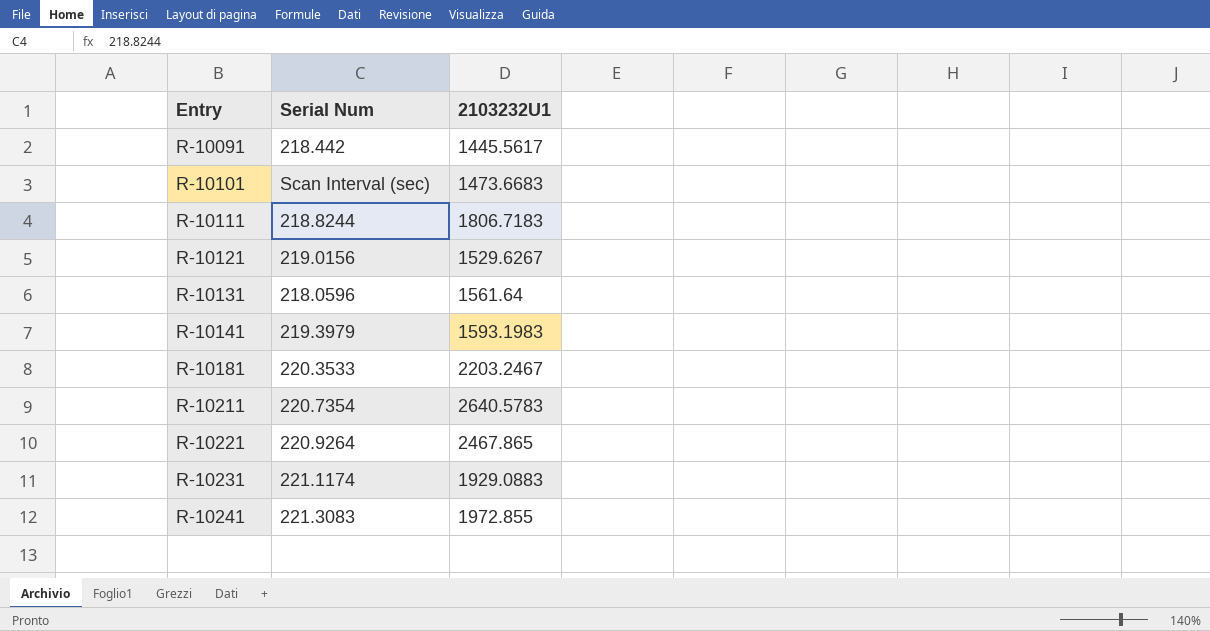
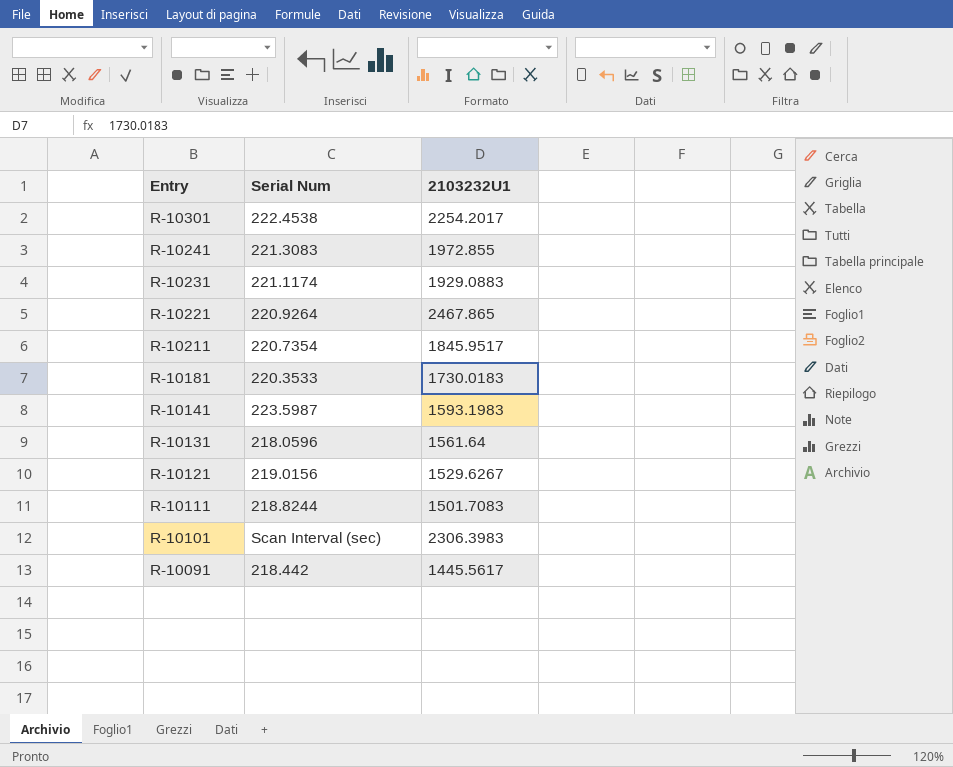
row order: Entry ascending -> Entry descending
row R-10301: none -> 222.4538 | 2254.2017
R-10211 | 2103232U1: 2640.5783 -> 1845.9517
R-10181 | 2103232U1: 2203.2467 -> 1730.0183
R-10141 | Serial Num: 219.3979 -> 223.5987
R-10111 | 2103232U1: 1806.7183 -> 1501.7083
R-10101 | 2103232U1: 1473.6683 -> 2306.3983

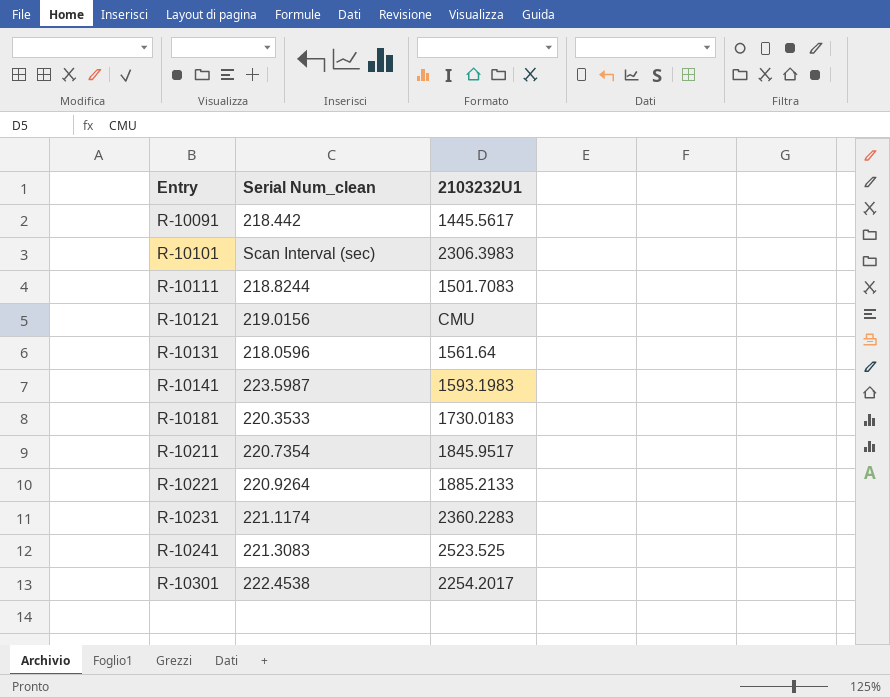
row order: Entry descending -> Entry ascending
column name: Serial Num -> Serial Num_clean
R-10121 | 2103232U1: 1529.6267 -> CMU
R-10221 | 2103232U1: 2467.865 -> 1885.2133
R-10231 | 2103232U1: 1929.0883 -> 2360.2283
R-10241 | 2103232U1: 1972.855 -> 2523.525

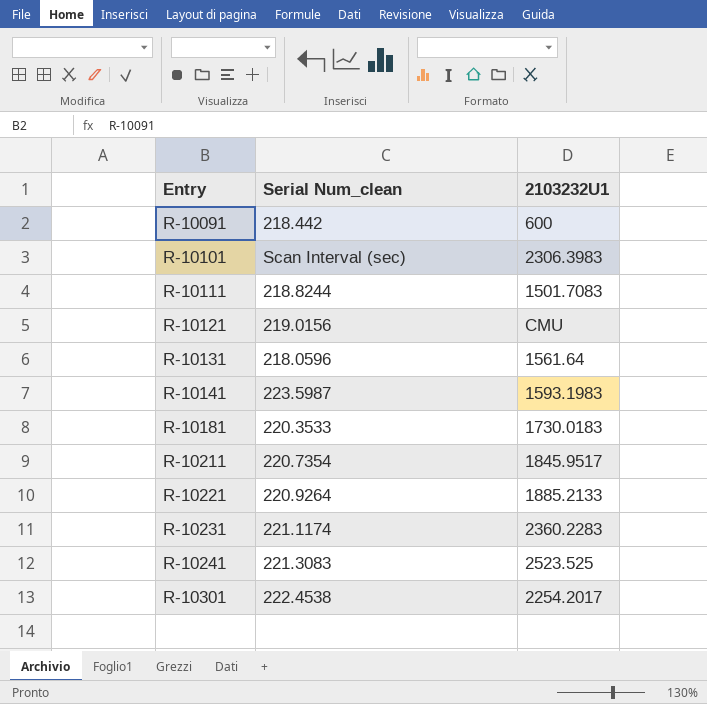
R-10091 | 2103232U1: 1445.5617 -> 600

